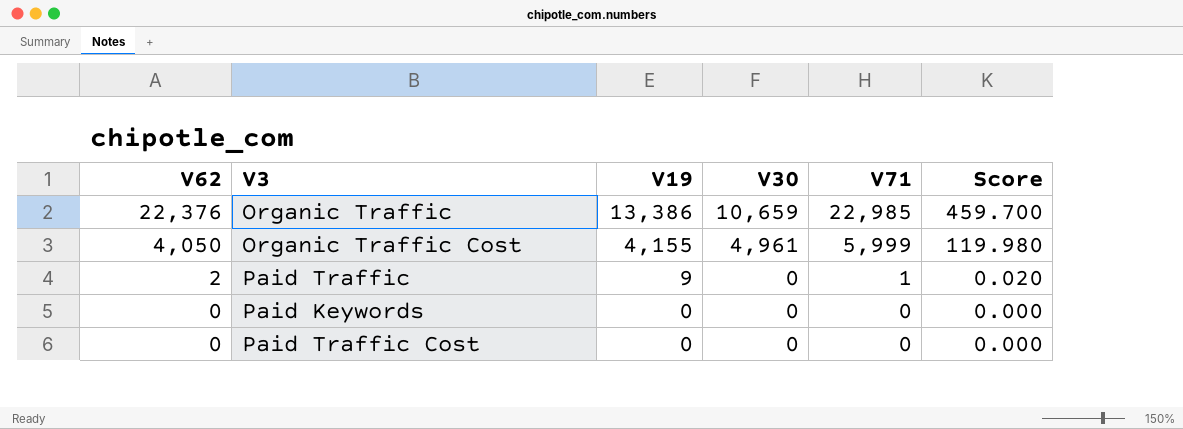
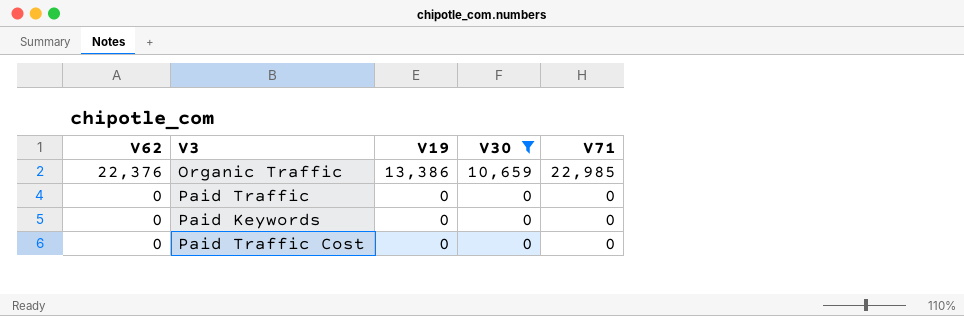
filter: none -> V30 != 4,961
column Score | formula: [V71] * 0.02 -> none
Paid Traffic | V62: 2 -> 0
Paid Traffic | V19: 9 -> 0
Paid Traffic | V71: 1 -> 0

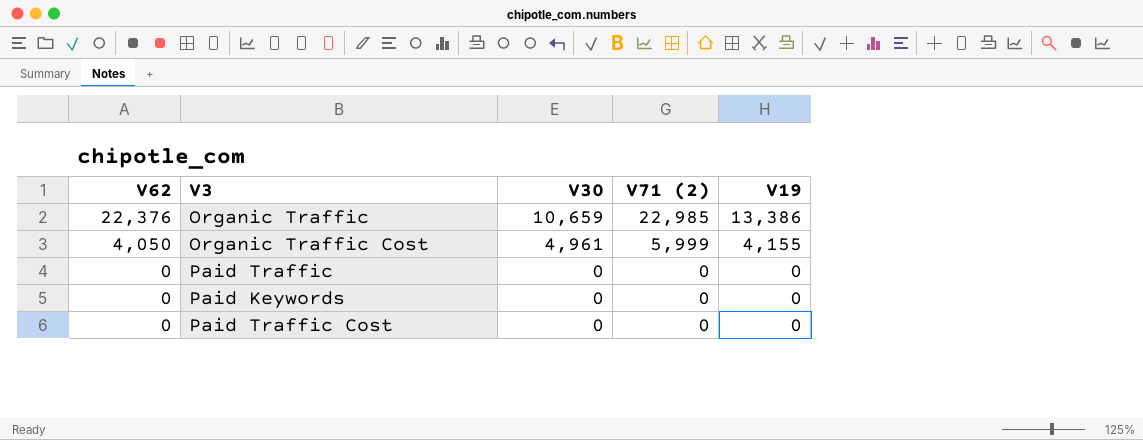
filter: V30 != 4,961 -> none
column name: V71 -> V71 (2)
column V19 | position: 3 -> 5

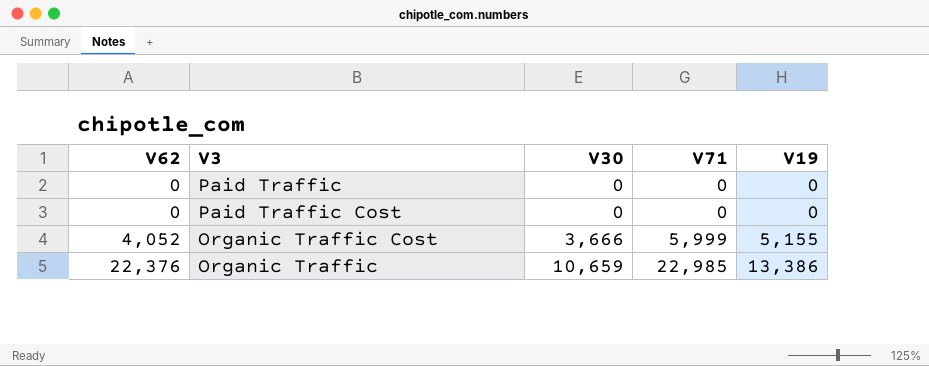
row order: V62 descending -> V62 ascending
column name: V71 (2) -> V71
row Paid Keywords: 0 | 0 | 0 | 0 -> none
Organic Traffic Cost | V62: 4,050 -> 4,052
Organic Traffic Cost | V30: 4,961 -> 3,666
Organic Traffic Cost | V19: 4,155 -> 5,155

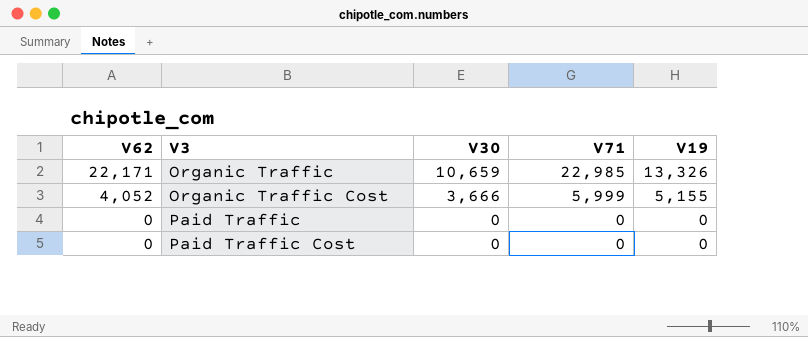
row order: V62 ascending -> V62 descending
Organic Traffic | V62: 22,376 -> 22,171
Organic Traffic | V19: 13,386 -> 13,326

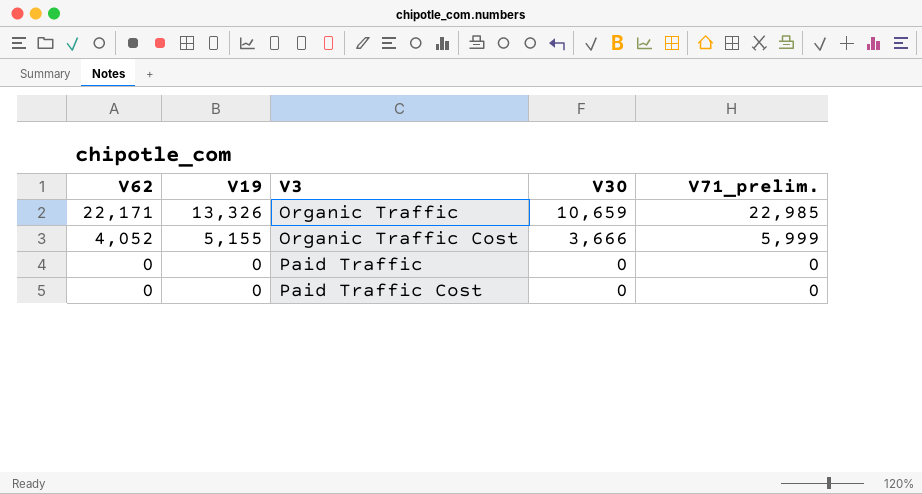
column V19 | position: 5 -> 2
column name: V71 -> V71_prelim.

